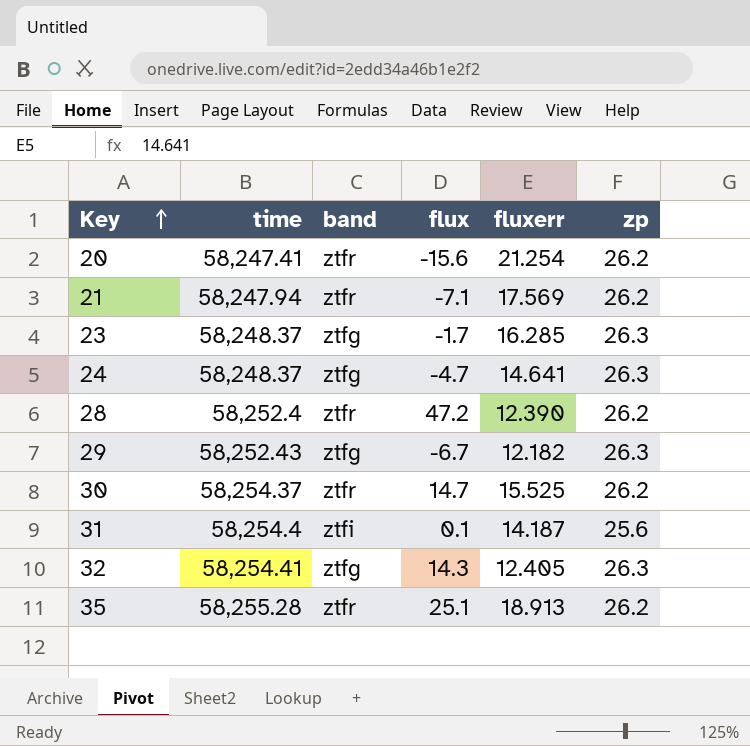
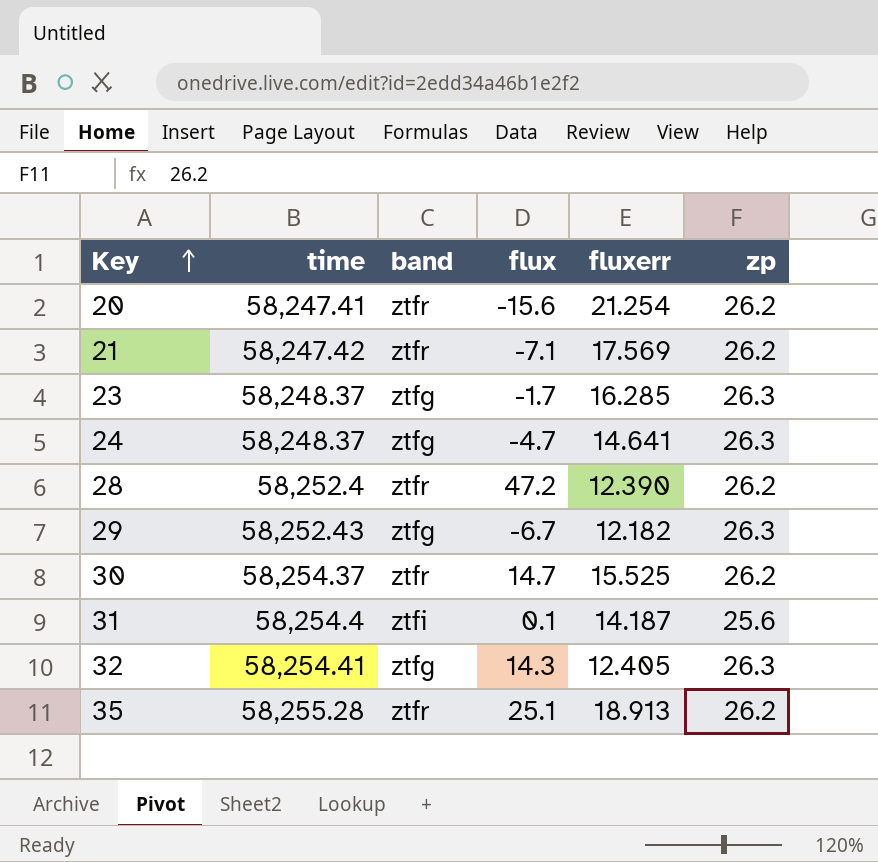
21 | time: 58,247.94 -> 58,247.42

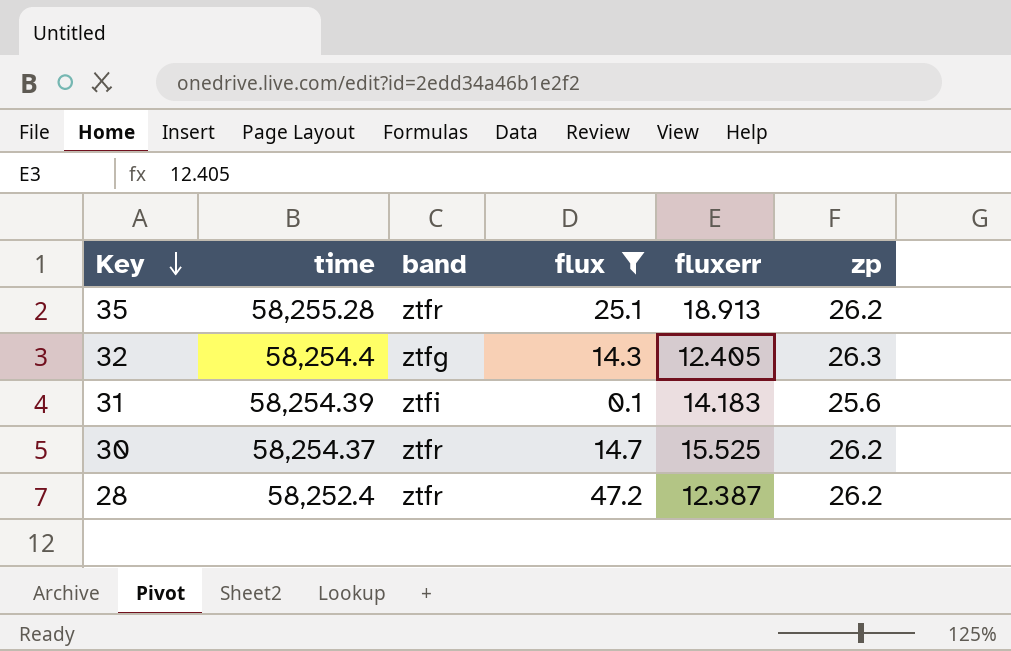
filter: none -> flux >= 0.1
row order: Key ascending -> Key descending
32 | time: 58,254.41 -> 58,254.4
31 | time: 58,254.4 -> 58,254.39
31 | fluxerr: 14.187 -> 14.183
28 | fluxerr: 12.390 -> 12.387

